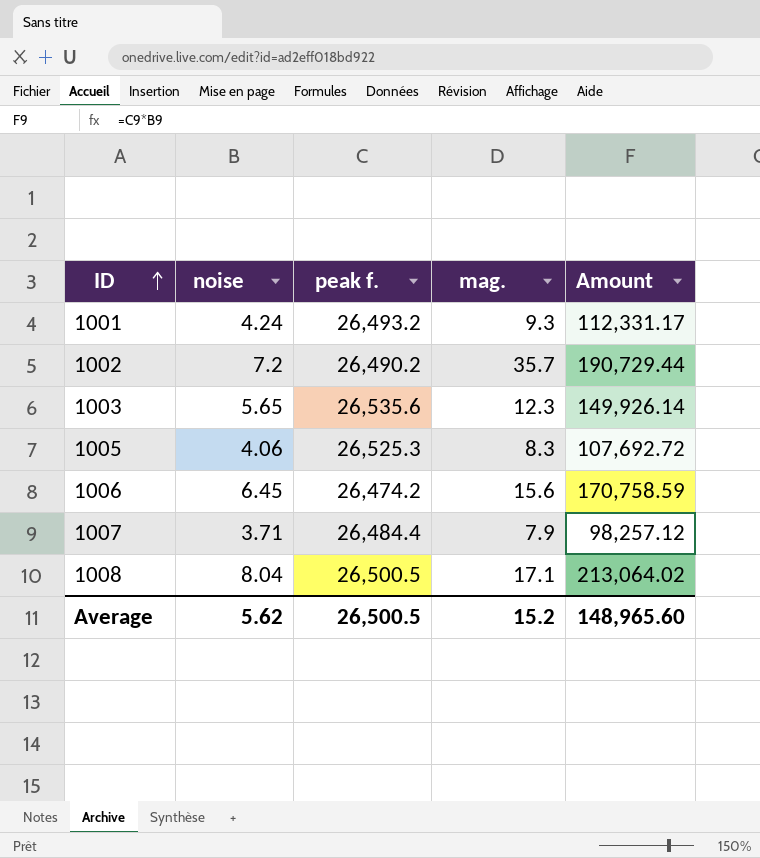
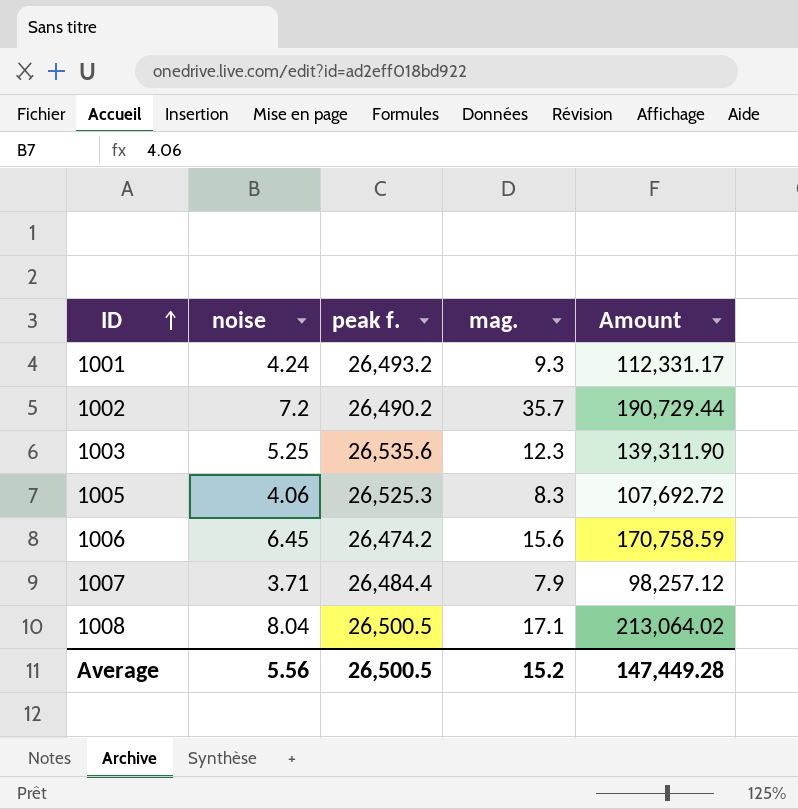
1003 | noise: 5.65 -> 5.25
1003 | Amount: 149,926.14 -> 139,311.90
Average | noise: 5.62 -> 5.56
Average | Amount: 148,965.60 -> 147,449.28

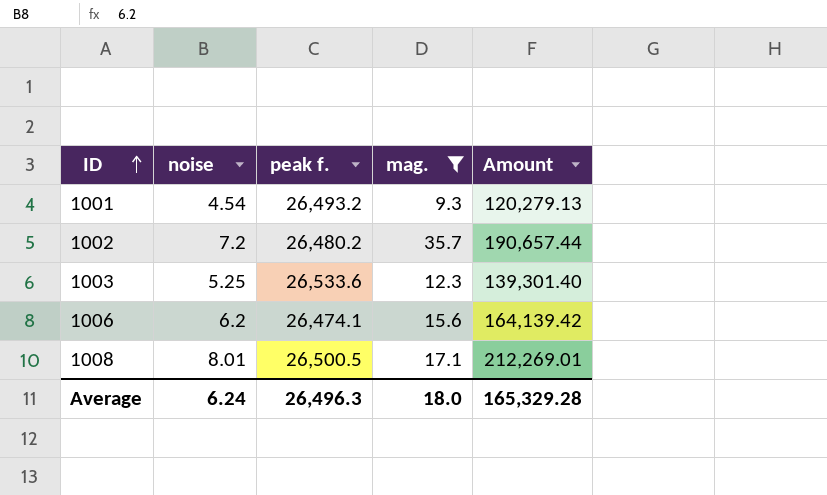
filter: none -> mag. >= 9.3
1001 | noise: 4.24 -> 4.54
1001 | Amount: 112,331.17 -> 120,279.13
1002 | peak f.: 26,490.2 -> 26,480.2
1002 | Amount: 190,729.44 -> 190,657.44
1003 | peak f.: 26,535.6 -> 26,533.6
1003 | Amount: 139,311.90 -> 139,301.40
1006 | noise: 6.45 -> 6.2
1006 | peak f.: 26,474.2 -> 26,474.1
1006 | Amount: 170,758.59 -> 164,139.42
1008 | noise: 8.04 -> 8.01
1008 | Amount: 213,064.02 -> 212,269.01
Average | noise: 5.56 -> 6.24
Average | peak f.: 26,500.5 -> 26,496.3
Average | mag.: 15.2 -> 18.0
Average | Amount: 147,449.28 -> 165,329.28

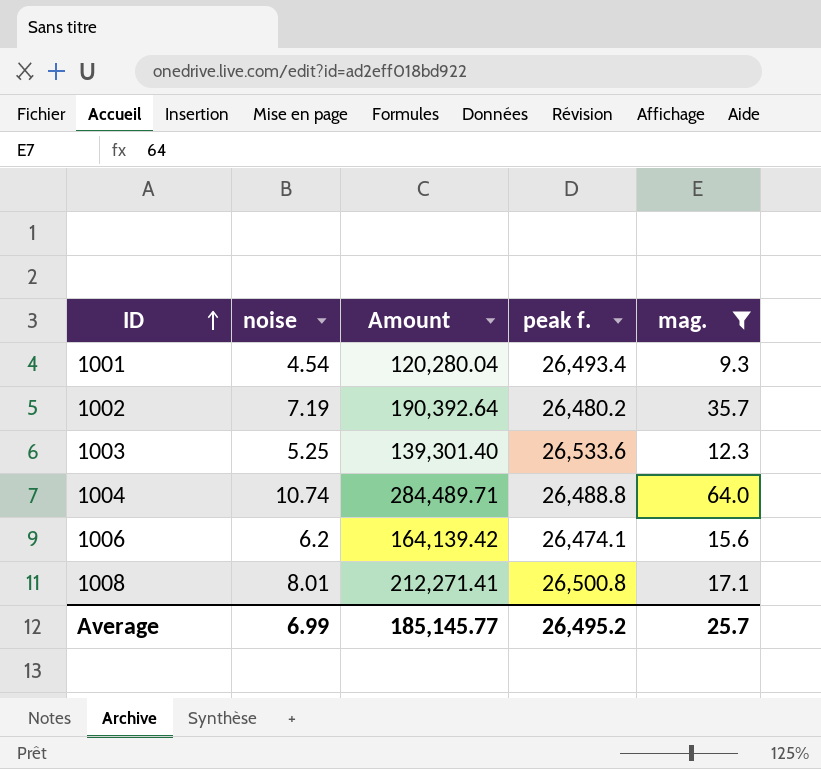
column Amount | position: 5 -> 3
1001 | Amount: 120,279.13 -> 120,280.04
1001 | peak f.: 26,493.2 -> 26,493.4
1002 | noise: 7.2 -> 7.19
1002 | Amount: 190,657.44 -> 190,392.64
row 1004: none -> 10.74 | 284,489.71 | 26,488.8 | 64.0
1008 | Amount: 212,269.01 -> 212,271.41
1008 | peak f.: 26,500.5 -> 26,500.8
Average | noise: 6.24 -> 6.99
Average | Amount: 165,329.28 -> 185,145.77
Average | peak f.: 26,496.3 -> 26,495.2
Average | mag.: 18.0 -> 25.7

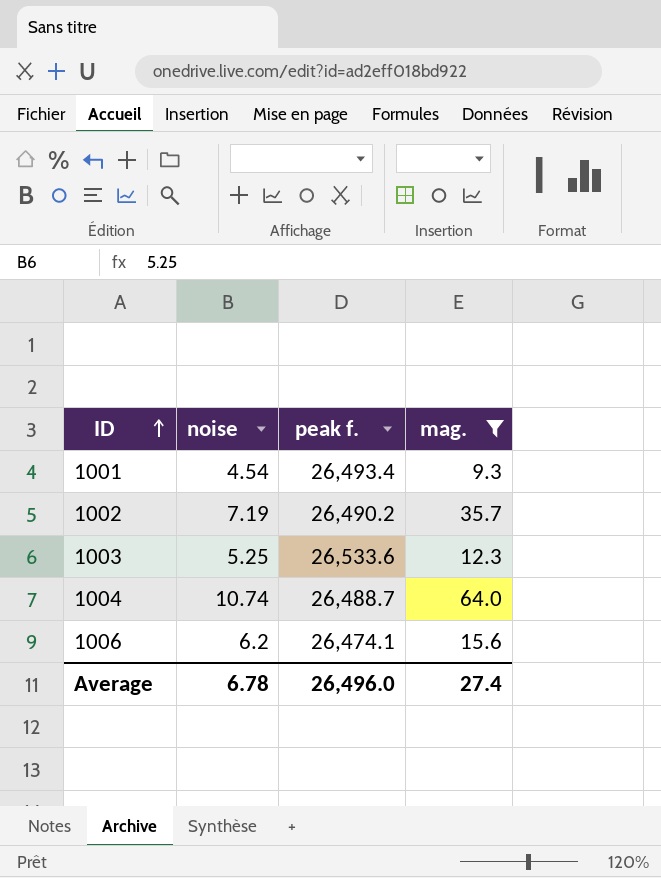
column Amount | formula: [noise] * [peak f.] -> none
row 1008: 8.01 | 212,271.41 | 26,500.8 | 17.1 -> none
1002 | peak f.: 26,480.2 -> 26,490.2
1004 | peak f.: 26,488.8 -> 26,488.7
Average | noise: 6.99 -> 6.78
Average | peak f.: 26,495.2 -> 26,496.0
Average | mag.: 25.7 -> 27.4

